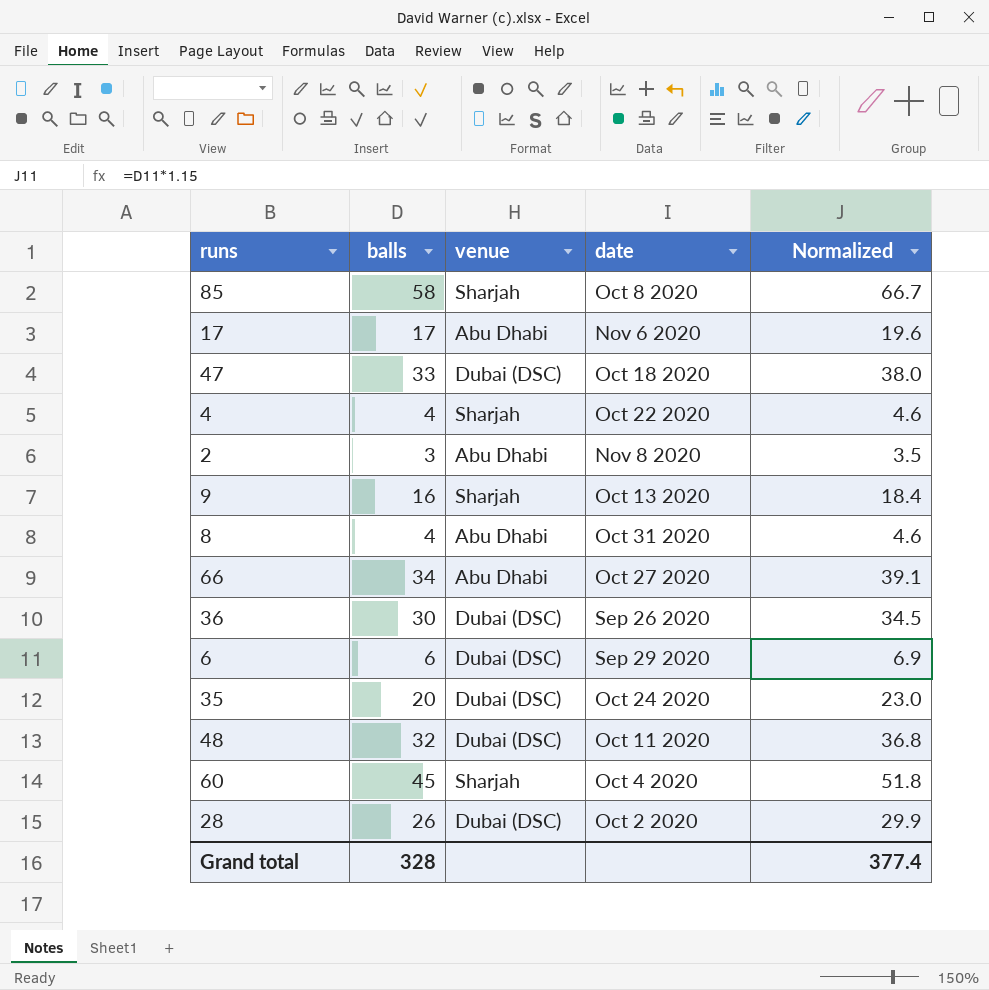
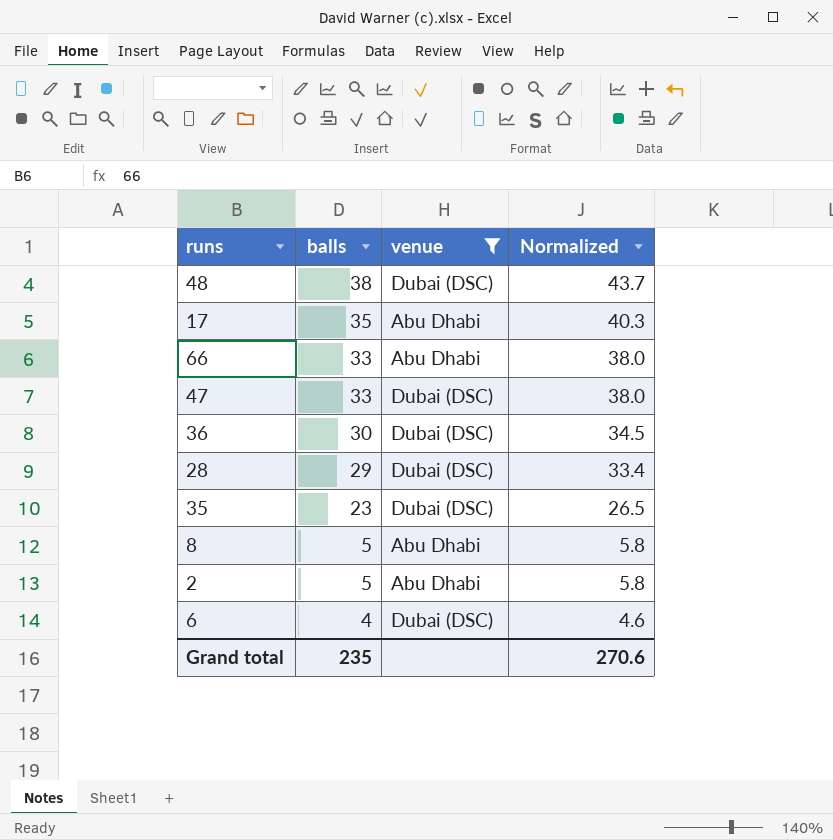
filter: none -> venue != Sharjah
row order: none -> balls descending
column date | position: 4 -> none
48 | balls: 32 -> 38
48 | Normalized: 36.8 -> 43.7
17 | balls: 17 -> 35
17 | Normalized: 19.6 -> 40.3
66 | balls: 34 -> 33
66 | Normalized: 39.1 -> 38.0
28 | balls: 26 -> 29
28 | Normalized: 29.9 -> 33.4
35 | balls: 20 -> 23
35 | Normalized: 23.0 -> 26.5
8 | balls: 4 -> 5
8 | Normalized: 4.6 -> 5.8
2 | balls: 3 -> 5
2 | Normalized: 3.5 -> 5.8
6 | balls: 6 -> 4
6 | Normalized: 6.9 -> 4.6
Grand total | balls: 328 -> 235
Grand total | Normalized: 377.4 -> 270.6

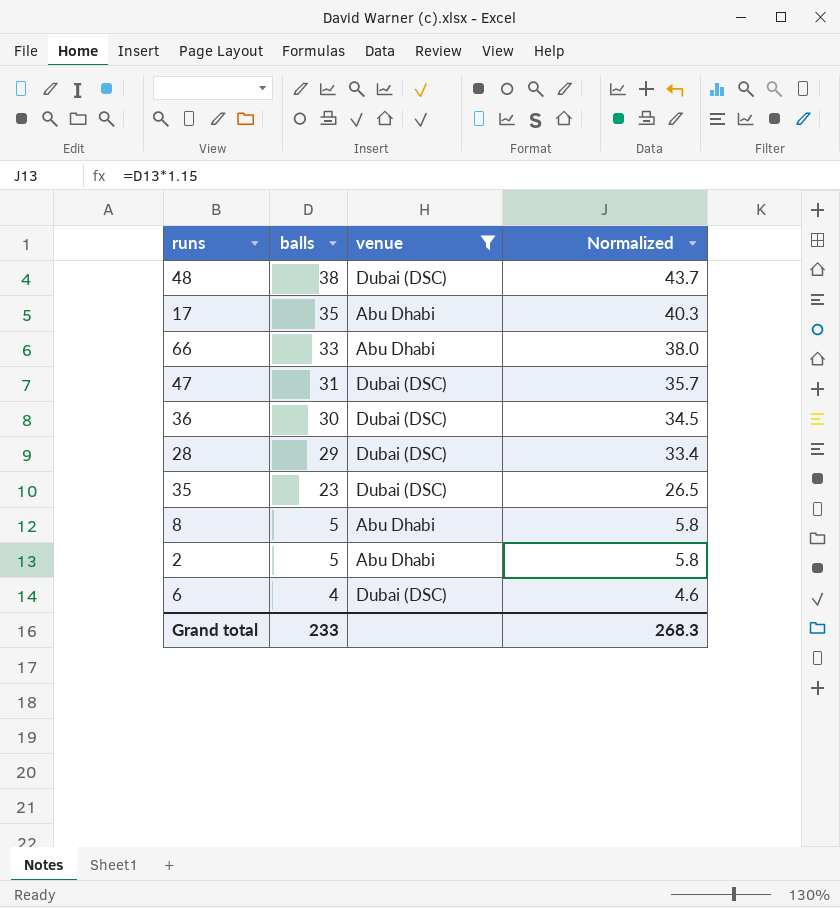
47 | balls: 33 -> 31
47 | Normalized: 38.0 -> 35.7
Grand total | balls: 235 -> 233
Grand total | Normalized: 270.6 -> 268.3

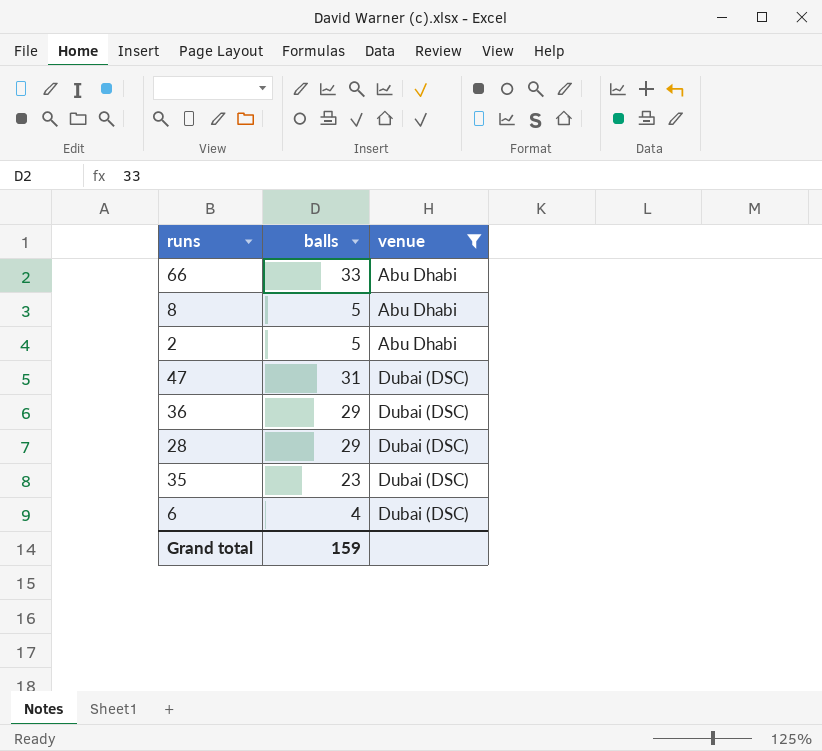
row order: balls descending -> venue ascending
column Normalized | formula: [balls] * 1.15 -> none
row 48: 38 | Dubai (DSC) | 43.7 -> none
row 17: 35 | Abu Dhabi | 40.3 -> none
36 | balls: 30 -> 29
Grand total | balls: 233 -> 159

